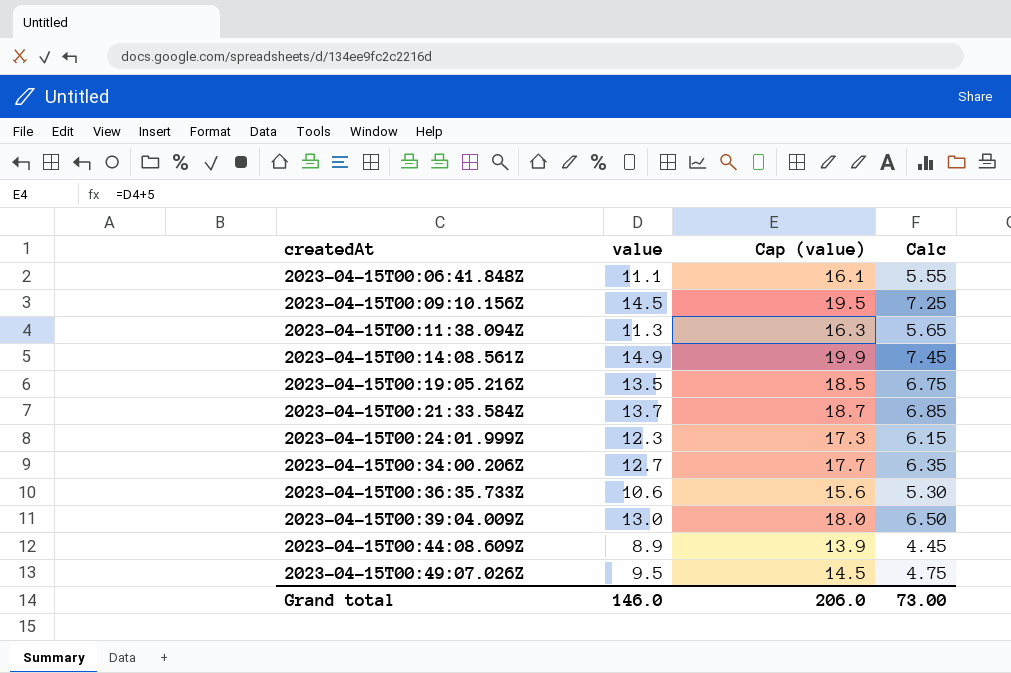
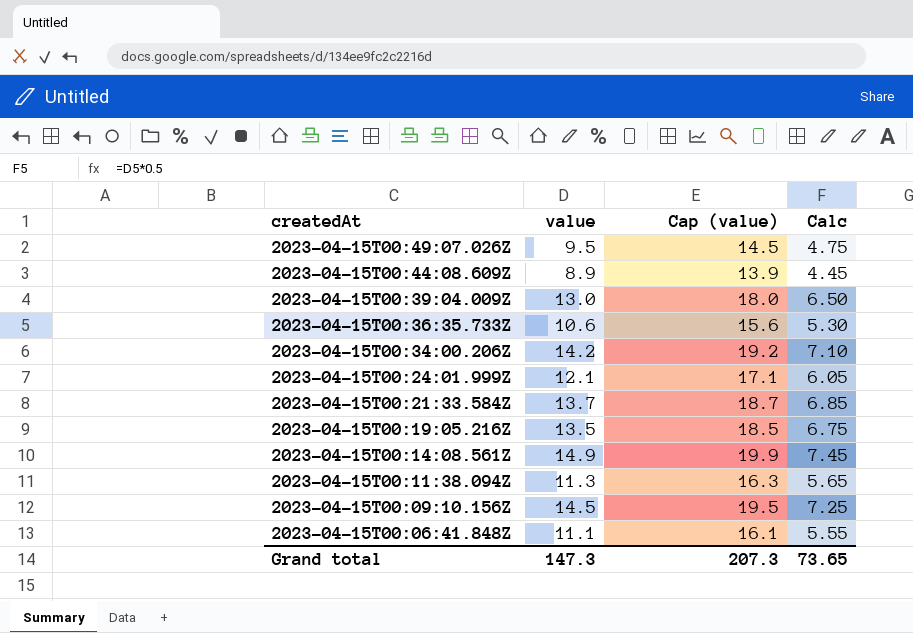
row order: createdAt ascending -> createdAt descending
2023-04-15T00:34:00.206Z | value: 12.7 -> 14.2
2023-04-15T00:34:00.206Z | Cap (value): 17.7 -> 19.2
2023-04-15T00:34:00.206Z | Calc: 6.35 -> 7.10
2023-04-15T00:24:01.999Z | value: 12.3 -> 12.1
2023-04-15T00:24:01.999Z | Cap (value): 17.3 -> 17.1
2023-04-15T00:24:01.999Z | Calc: 6.15 -> 6.05
Grand total | value: 146.0 -> 147.3
Grand total | Cap (value): 206.0 -> 207.3
Grand total | Calc: 73.00 -> 73.65

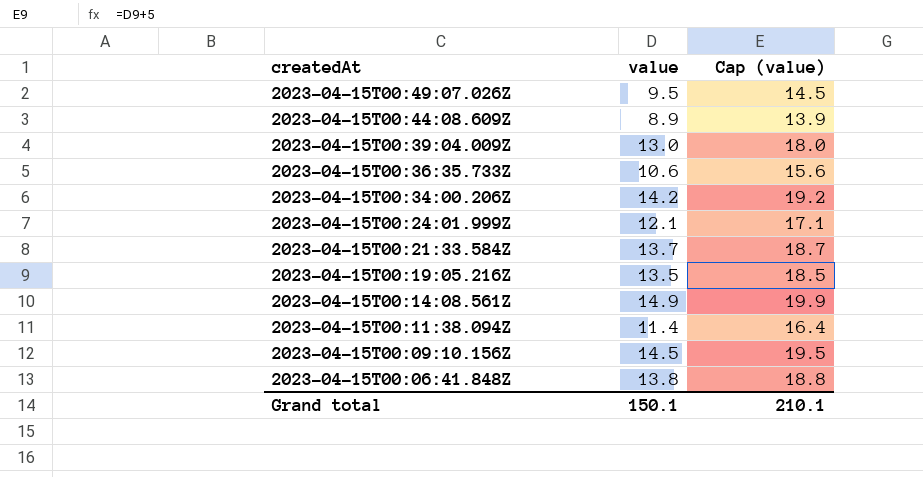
column Calc | formula: [value] * 0.5 -> none
2023-04-15T00:11:38.094Z | value: 11.3 -> 11.4
2023-04-15T00:11:38.094Z | Cap (value): 16.3 -> 16.4
2023-04-15T00:06:41.848Z | value: 11.1 -> 13.8
2023-04-15T00:06:41.848Z | Cap (value): 16.1 -> 18.8
Grand total | value: 147.3 -> 150.1
Grand total | Cap (value): 207.3 -> 210.1

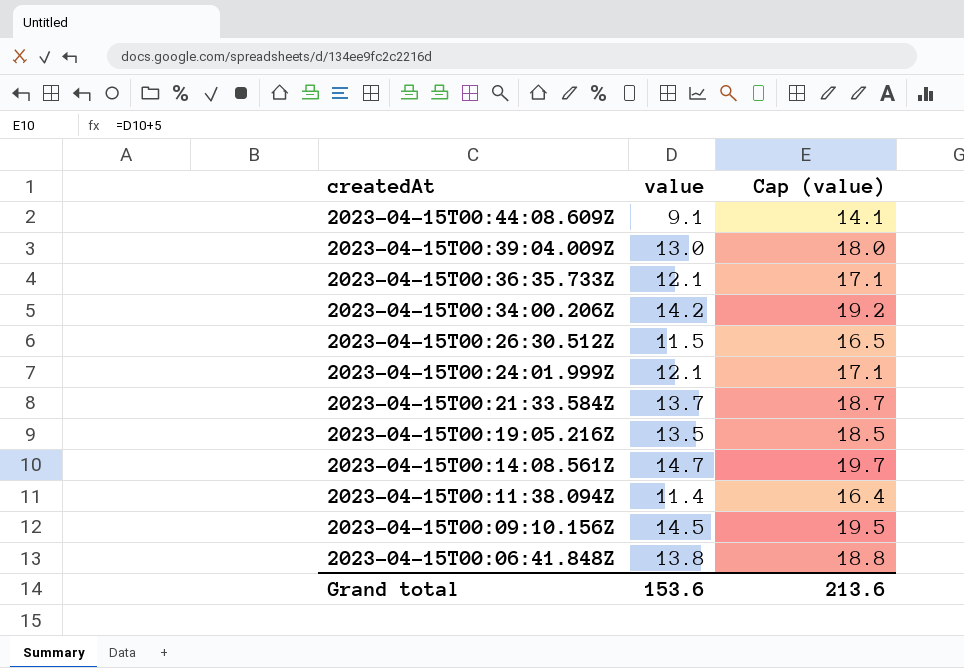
row 2023-04-15T00:49:07.026Z: 9.5 | 14.5 -> none
2023-04-15T00:44:08.609Z | value: 8.9 -> 9.1
2023-04-15T00:44:08.609Z | Cap (value): 13.9 -> 14.1
2023-04-15T00:36:35.733Z | value: 10.6 -> 12.1
2023-04-15T00:36:35.733Z | Cap (value): 15.6 -> 17.1
row 2023-04-15T00:26:30.512Z: none -> 11.5 | 16.5
2023-04-15T00:14:08.561Z | value: 14.9 -> 14.7
2023-04-15T00:14:08.561Z | Cap (value): 19.9 -> 19.7
Grand total | value: 150.1 -> 153.6
Grand total | Cap (value): 210.1 -> 213.6

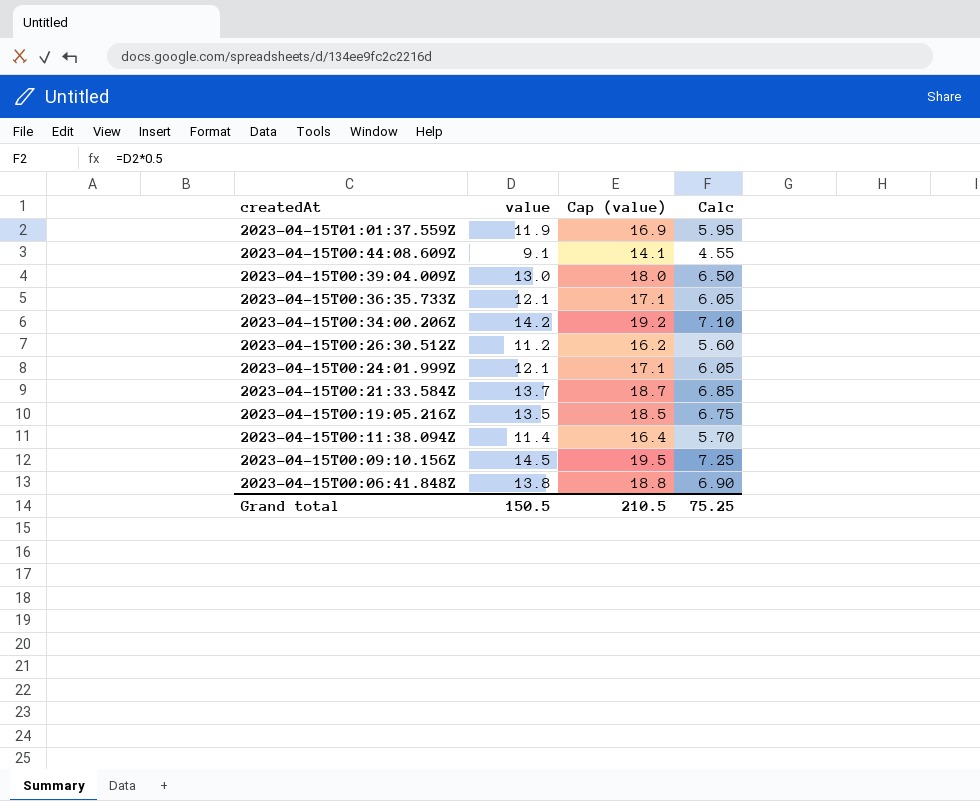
column Calc | formula: none -> [value] * 0.5
row 2023-04-15T00:14:08.561Z: 14.7 | 19.7 -> none
row 2023-04-15T01:01:37.559Z: none -> 11.9 | 16.9 | 5.95
2023-04-15T00:26:30.512Z | value: 11.5 -> 11.2
2023-04-15T00:26:30.512Z | Cap (value): 16.5 -> 16.2
Grand total | value: 153.6 -> 150.5
Grand total | Cap (value): 213.6 -> 210.5

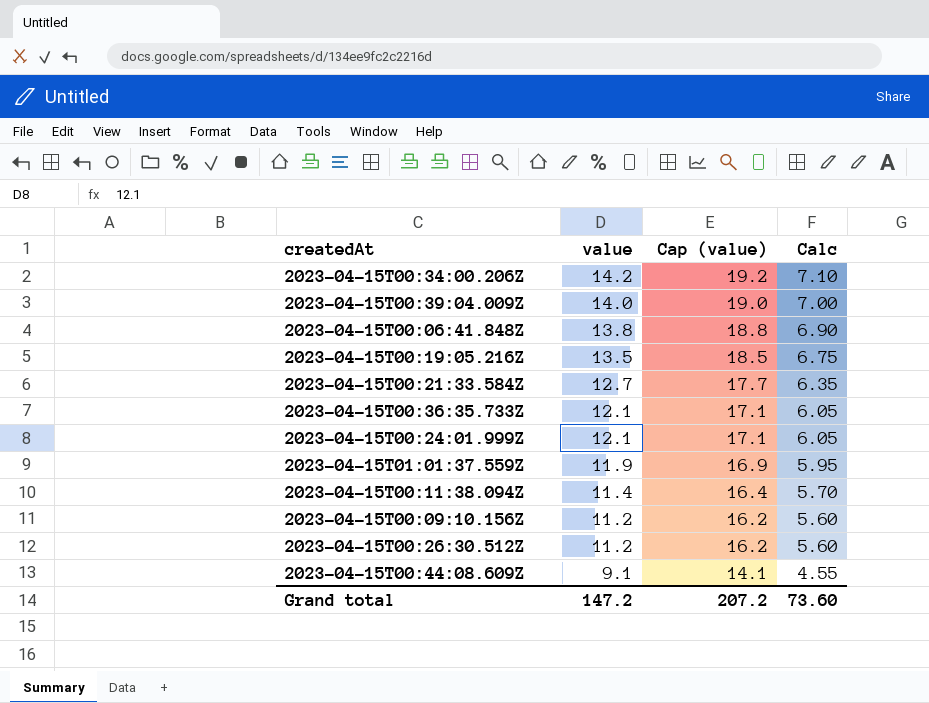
row order: createdAt descending -> value descending
2023-04-15T00:39:04.009Z | value: 13.0 -> 14.0
2023-04-15T00:39:04.009Z | Cap (value): 18.0 -> 19.0
2023-04-15T00:39:04.009Z | Calc: 6.50 -> 7.00
2023-04-15T00:21:33.584Z | value: 13.7 -> 12.7
2023-04-15T00:21:33.584Z | Cap (value): 18.7 -> 17.7
2023-04-15T00:21:33.584Z | Calc: 6.85 -> 6.35
2023-04-15T00:09:10.156Z | value: 14.5 -> 11.2
2023-04-15T00:09:10.156Z | Cap (value): 19.5 -> 16.2
2023-04-15T00:09:10.156Z | Calc: 7.25 -> 5.60
Grand total | value: 150.5 -> 147.2
Grand total | Cap (value): 210.5 -> 207.2
Grand total | Calc: 75.25 -> 73.60

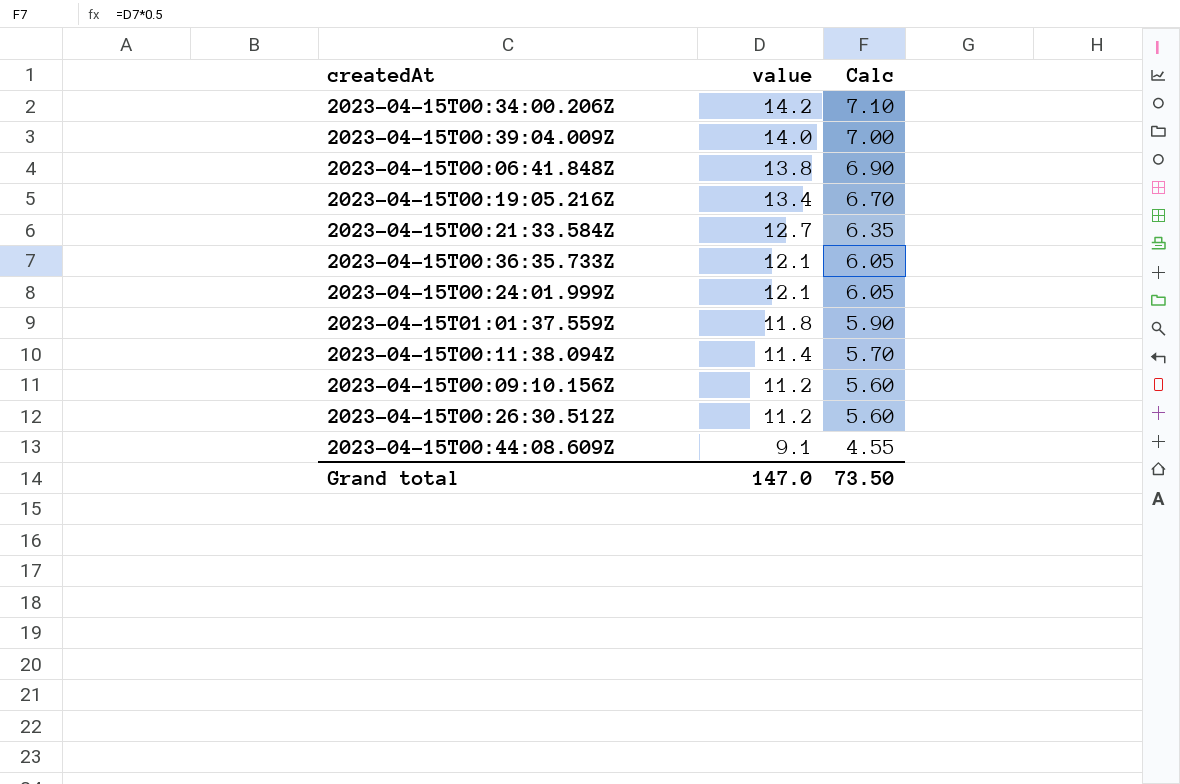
column Cap (value) | formula: [value] + 5 -> none
2023-04-15T00:19:05.216Z | value: 13.5 -> 13.4
2023-04-15T00:19:05.216Z | Calc: 6.75 -> 6.70
2023-04-15T01:01:37.559Z | value: 11.9 -> 11.8
2023-04-15T01:01:37.559Z | Calc: 5.95 -> 5.90
Grand total | value: 147.2 -> 147.0
Grand total | Calc: 73.60 -> 73.50

